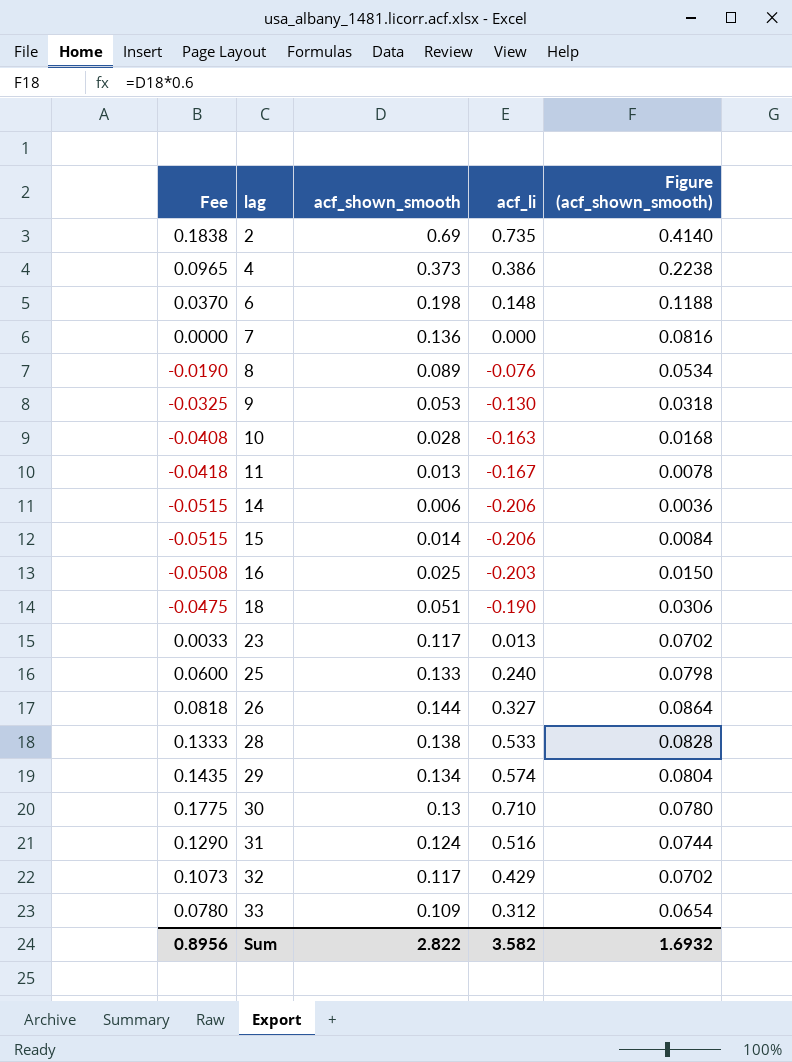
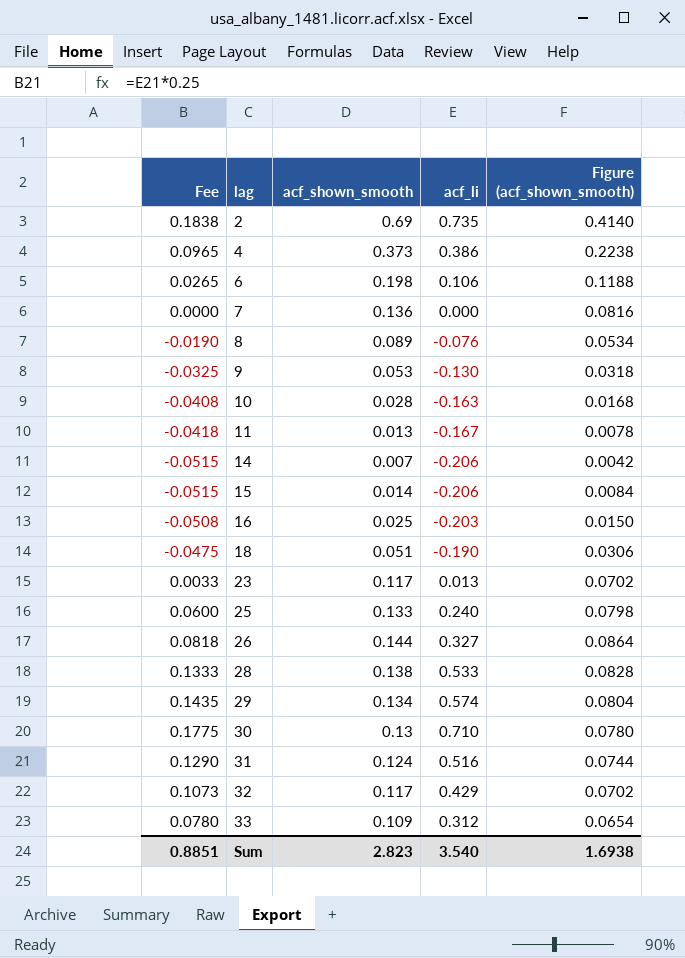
6 | Fee: 0.0370 -> 0.0265
6 | acf_li: 0.148 -> 0.106
14 | acf_shown_smooth: 0.006 -> 0.007
14 | Figure (acf_shown_smooth): 0.0036 -> 0.0042
Sum | Fee: 0.8956 -> 0.8851
Sum | acf_shown_smooth: 2.822 -> 2.823
Sum | acf_li: 3.582 -> 3.540
Sum | Figure (acf_shown_smooth): 1.6932 -> 1.6938

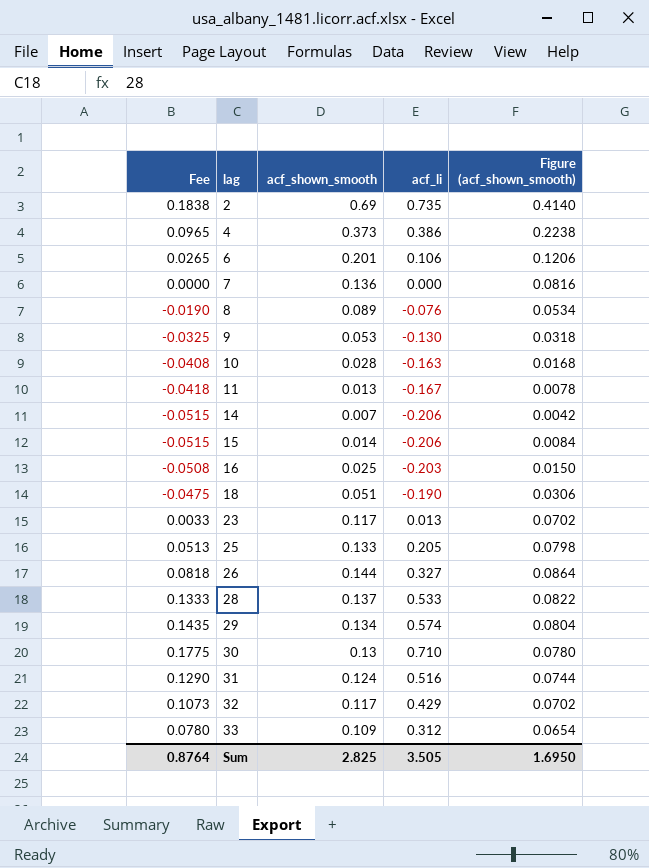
6 | acf_shown_smooth: 0.198 -> 0.201
6 | Figure (acf_shown_smooth): 0.1188 -> 0.1206
25 | Fee: 0.0600 -> 0.0513
25 | acf_li: 0.240 -> 0.205
28 | acf_shown_smooth: 0.138 -> 0.137
28 | Figure (acf_shown_smooth): 0.0828 -> 0.0822
Sum | Fee: 0.8851 -> 0.8764
Sum | acf_shown_smooth: 2.823 -> 2.825
Sum | acf_li: 3.540 -> 3.505
Sum | Figure (acf_shown_smooth): 1.6938 -> 1.6950

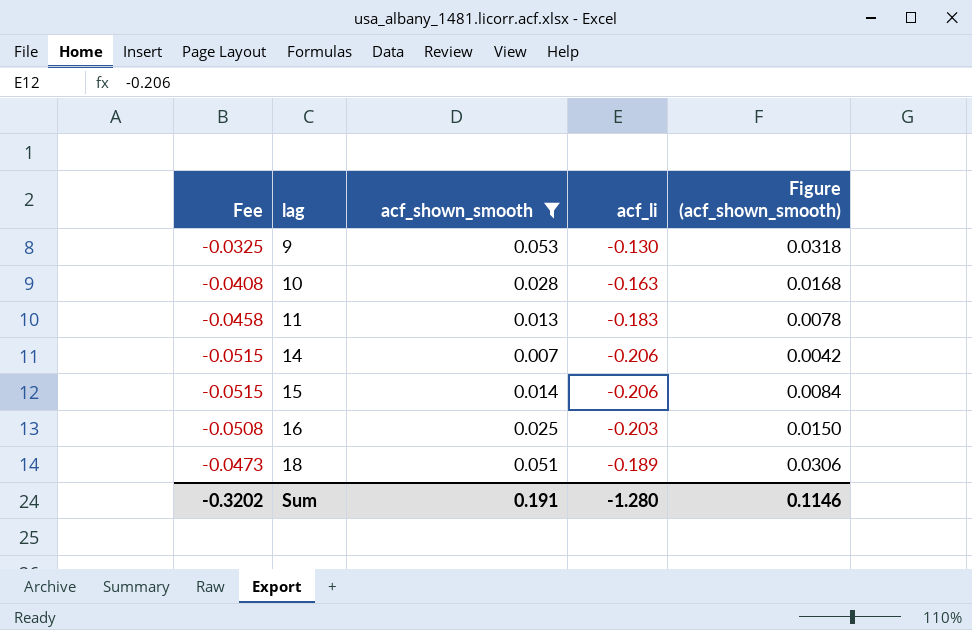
filter: none -> acf_shown_smooth <= 0.053
11 | Fee: -0.0418 -> -0.0458
11 | acf_li: -0.167 -> -0.183
18 | Fee: -0.0475 -> -0.0473
18 | acf_li: -0.190 -> -0.189
Sum | Fee: 0.8764 -> -0.3202
Sum | acf_shown_smooth: 2.825 -> 0.191
Sum | acf_li: 3.505 -> -1.280
Sum | Figure (acf_shown_smooth): 1.6950 -> 0.1146

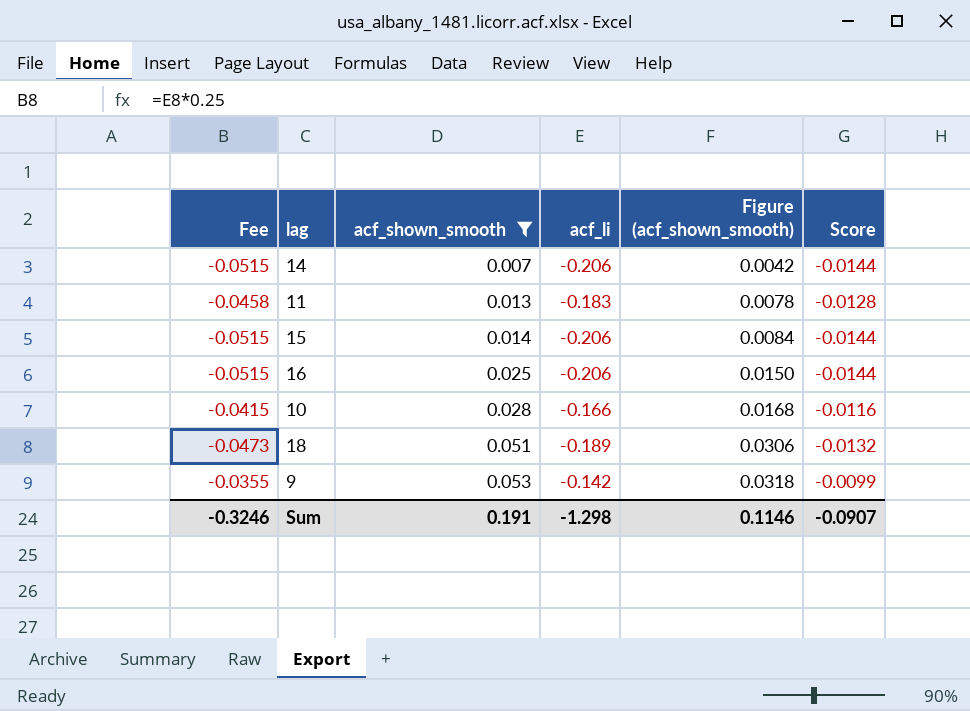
row order: lag ascending -> acf_shown_smooth ascending
column Score | formula: none -> [acf_li] * 0.07
16 | Fee: -0.0508 -> -0.0515
16 | acf_li: -0.203 -> -0.206
10 | Fee: -0.0408 -> -0.0415
10 | acf_li: -0.163 -> -0.166
9 | Fee: -0.0325 -> -0.0355
9 | acf_li: -0.130 -> -0.142
Sum | Fee: -0.3202 -> -0.3246
Sum | acf_li: -1.280 -> -1.298

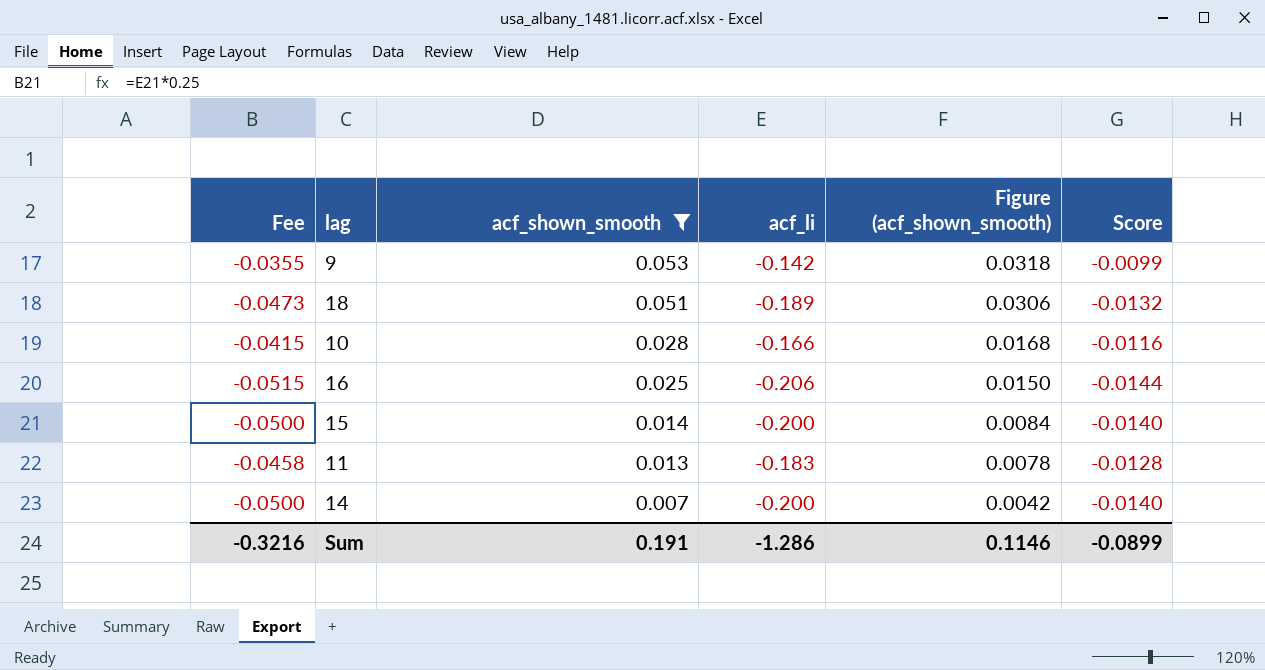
row order: acf_shown_smooth ascending -> acf_shown_smooth descending
15 | Fee: -0.0515 -> -0.0500
15 | acf_li: -0.206 -> -0.200
15 | Score: -0.0144 -> -0.0140
14 | Fee: -0.0515 -> -0.0500
14 | acf_li: -0.206 -> -0.200
14 | Score: -0.0144 -> -0.0140
Sum | Fee: -0.3246 -> -0.3216
Sum | acf_li: -1.298 -> -1.286
Sum | Score: -0.0907 -> -0.0899

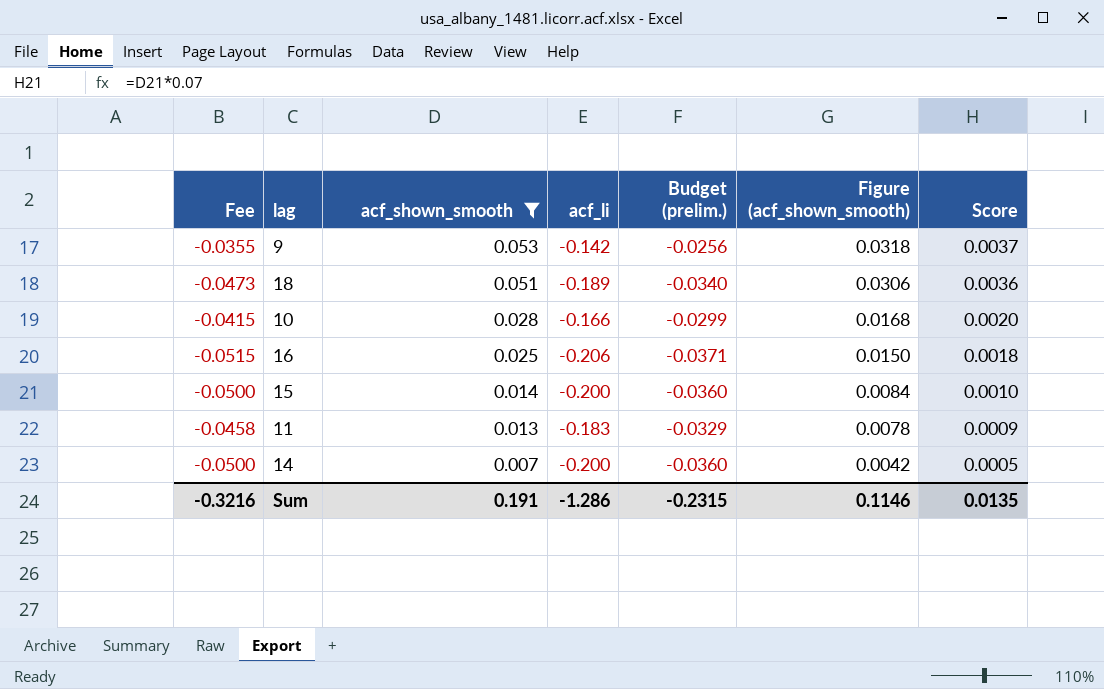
column Budget (prelim.) | formula: none -> [acf_li] * 0.18
column Score | formula: [acf_li] * 0.07 -> [acf_shown_smooth] * 0.07
Sum | Score: -0.0899 -> 0.0135

